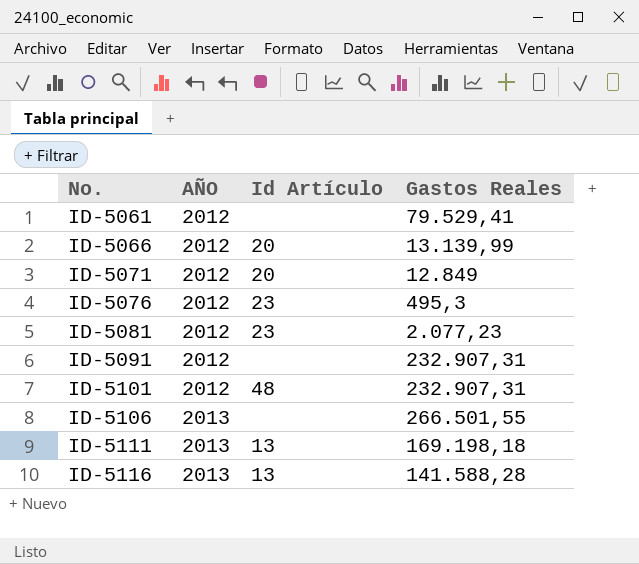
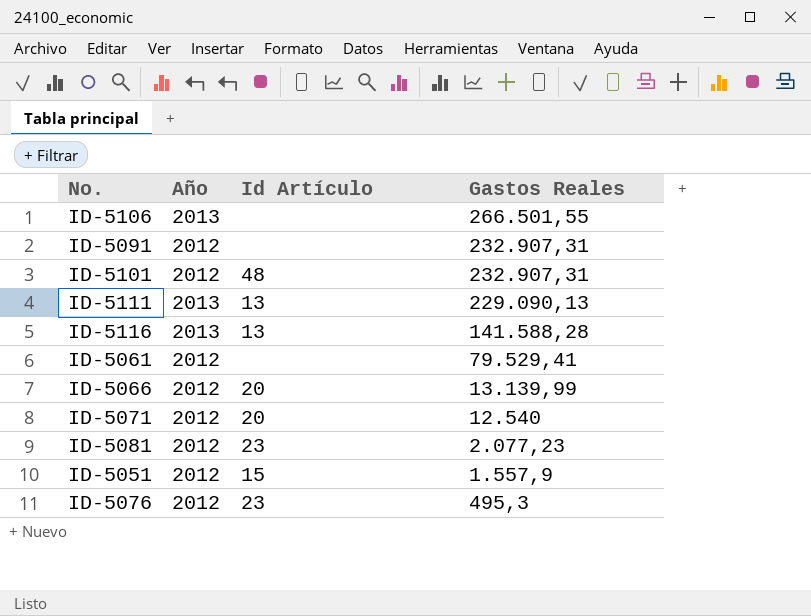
row order: No. ascending -> Gastos Reales descending
column name: AÑO -> Año
ID-5111 | Gastos Reales: 169.198,18 -> 229.090,13
ID-5071 | Gastos Reales: 12.849 -> 12.540
row ID-5051: none -> 2012 | 15 | 1.557,9

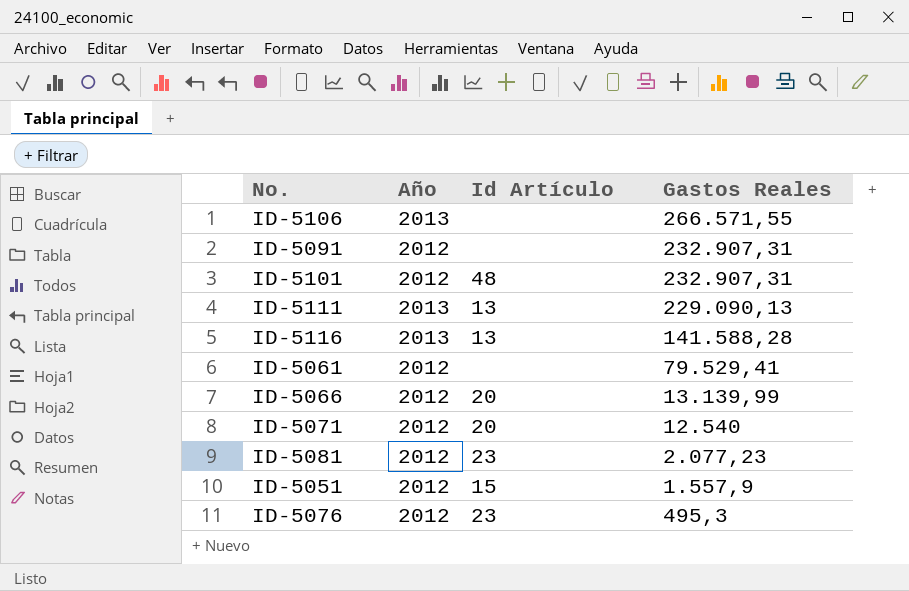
ID-5106 | Gastos Reales: 266.501,55 -> 266.571,55

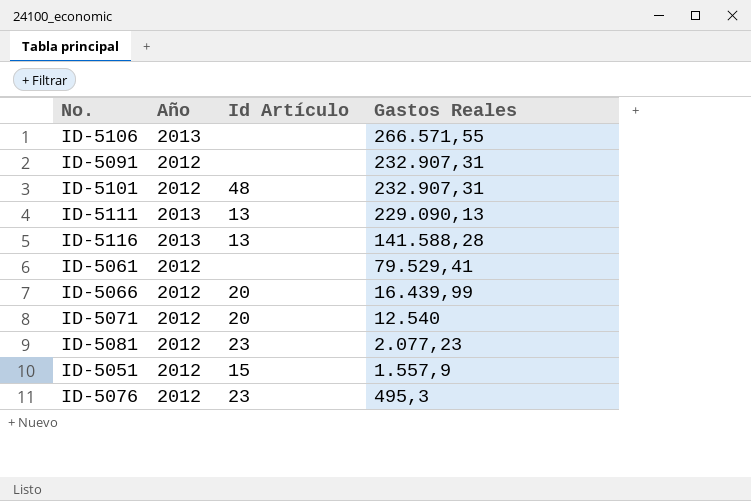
ID-5066 | Gastos Reales: 13.139,99 -> 16.439,99

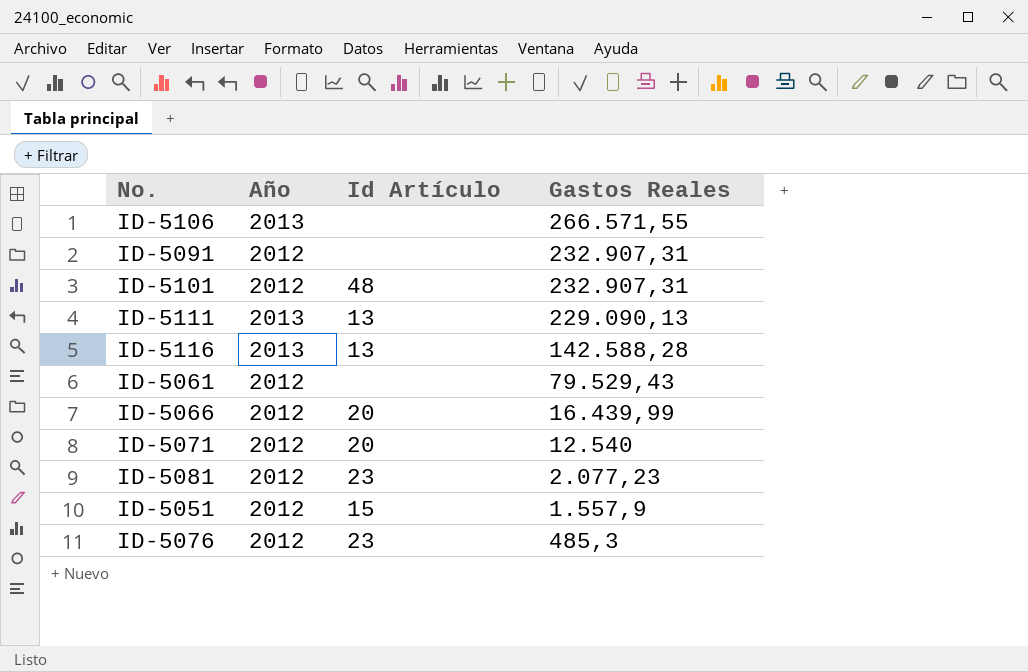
ID-5116 | Gastos Reales: 141.588,28 -> 142.588,28
ID-5061 | Gastos Reales: 79.529,41 -> 79.529,43
ID-5076 | Gastos Reales: 495,3 -> 485,3

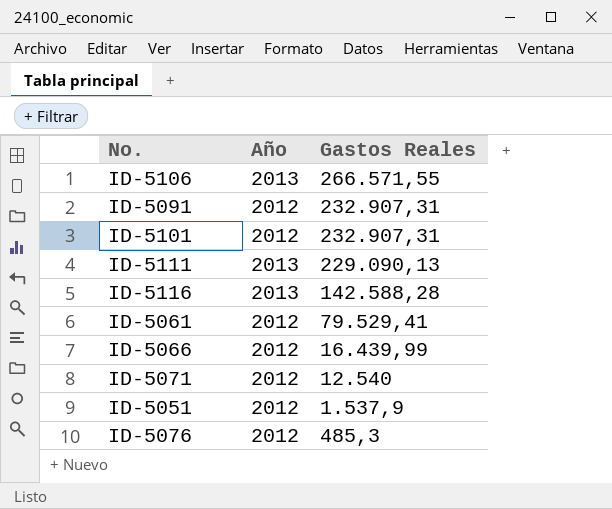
column Id Artículo | position: 3 -> none
row ID-5081: 2012 | 23 | 2.077,23 -> none
ID-5061 | Gastos Reales: 79.529,43 -> 79.529,41
ID-5051 | Gastos Reales: 1.557,9 -> 1.537,9

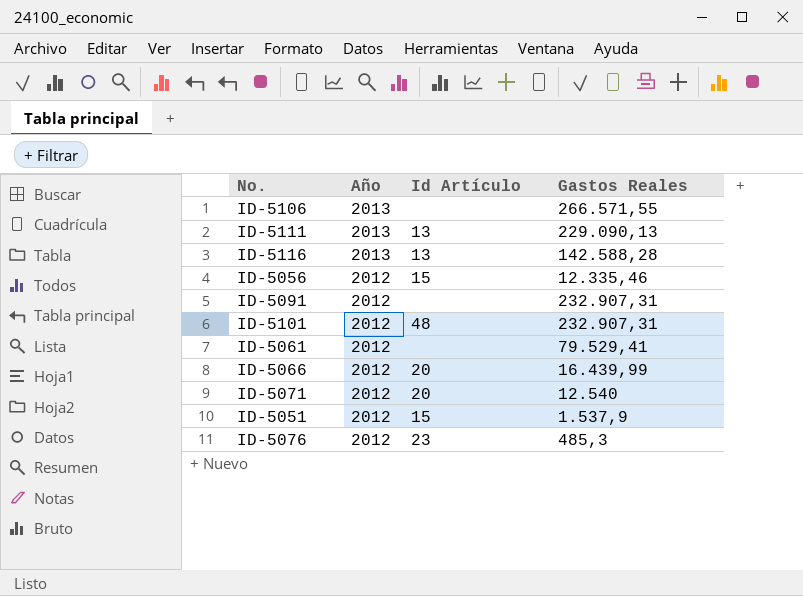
row order: Gastos Reales descending -> Año descending
column Id Artículo | position: none -> 3
row ID-5056: none -> 2012 | 15 | 12.335,46

